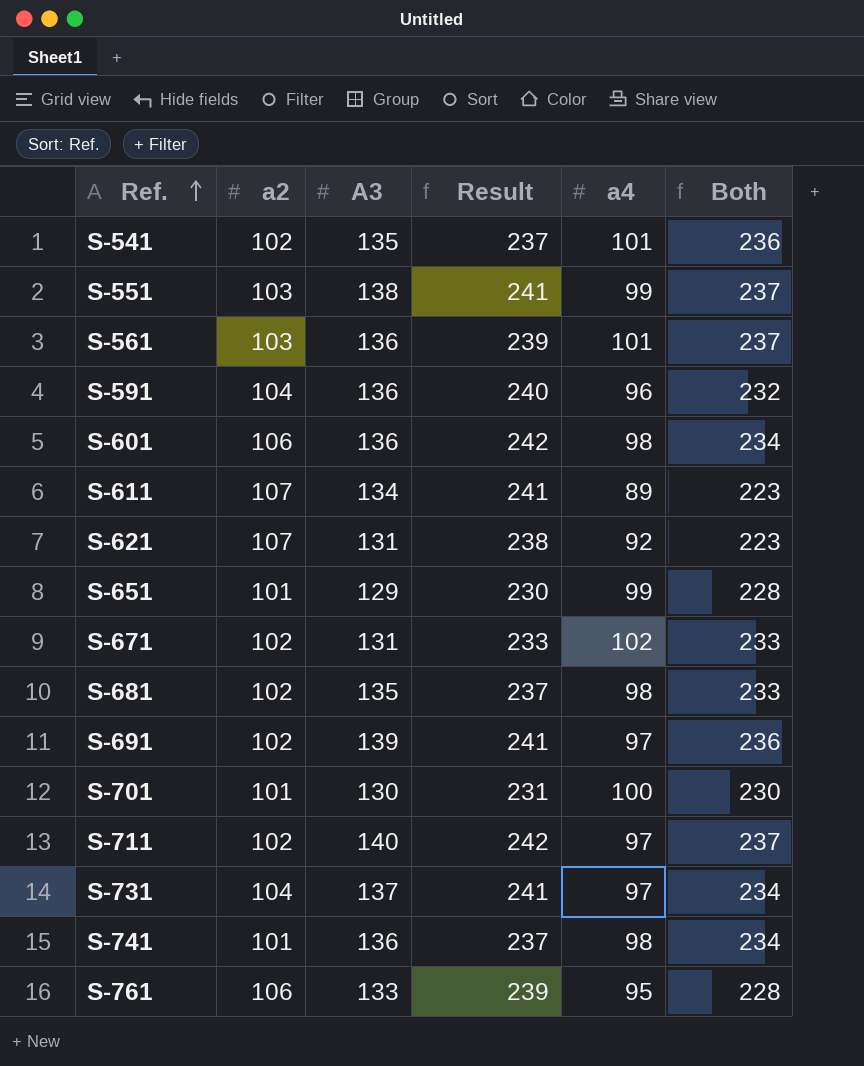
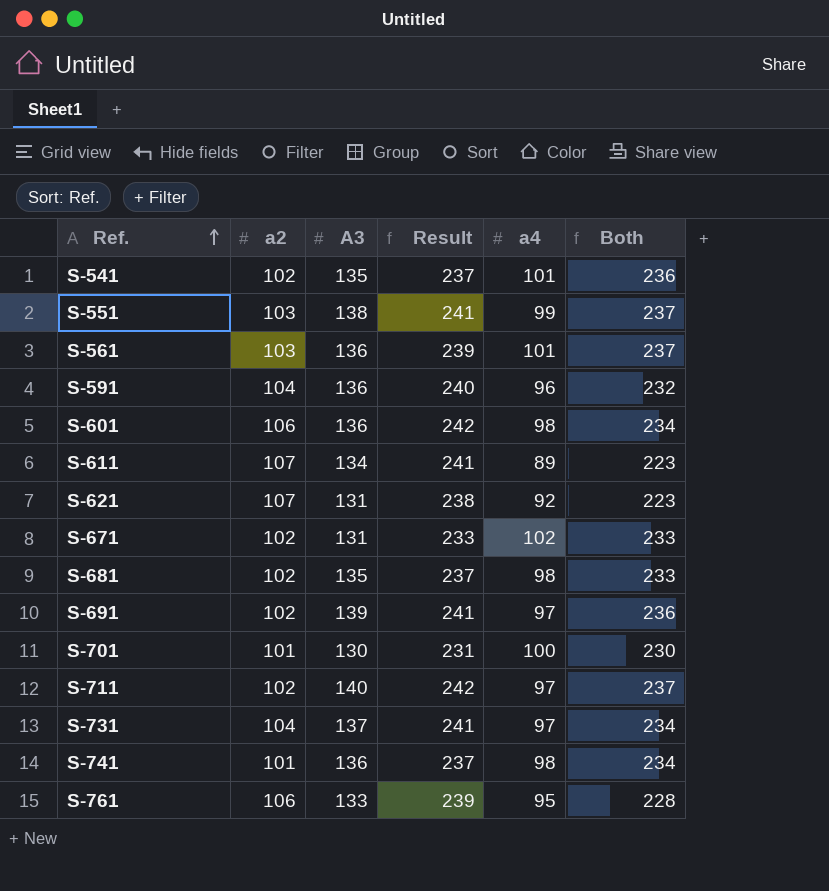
row S-651: 101 | 129 | 230 | 99 | 228 -> none

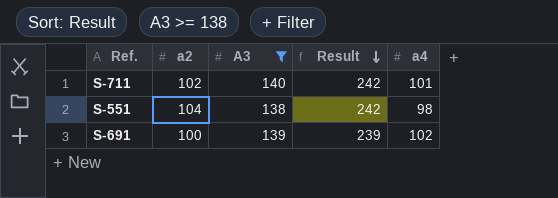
filter: none -> A3 >= 138
row order: Ref. ascending -> Result descending
column Both | formula: [A3] + [a4] -> none
S-711 | a4: 97 -> 101
S-551 | a2: 103 -> 104
S-551 | Result: 241 -> 242
S-551 | a4: 99 -> 98
S-691 | a2: 102 -> 100
S-691 | Result: 241 -> 239
S-691 | a4: 97 -> 102

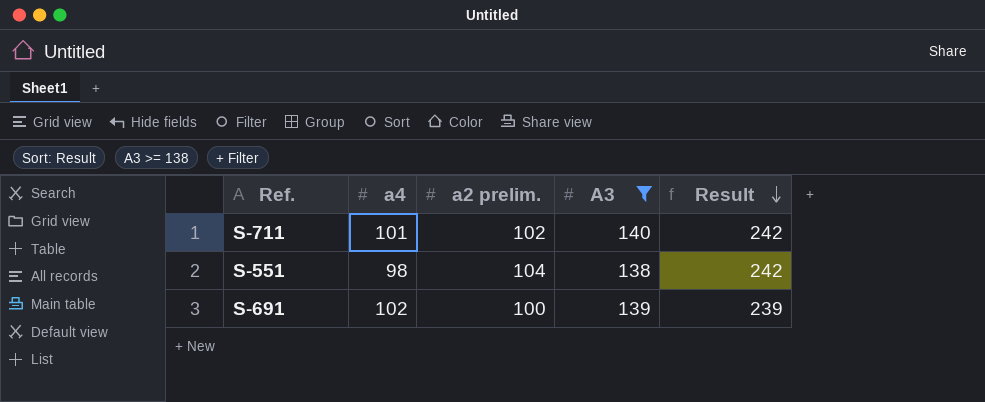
column a4 | position: 5 -> 2
column name: a2 -> a2 prelim.

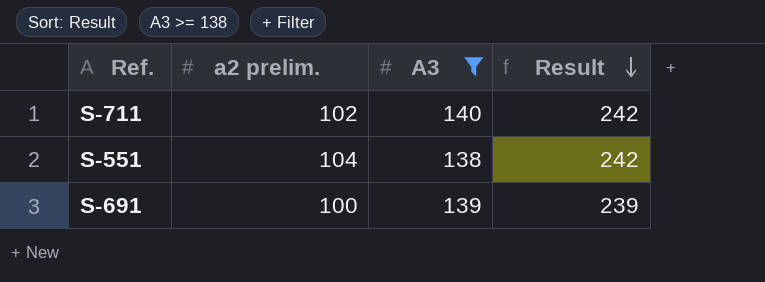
column a4 | position: 2 -> none

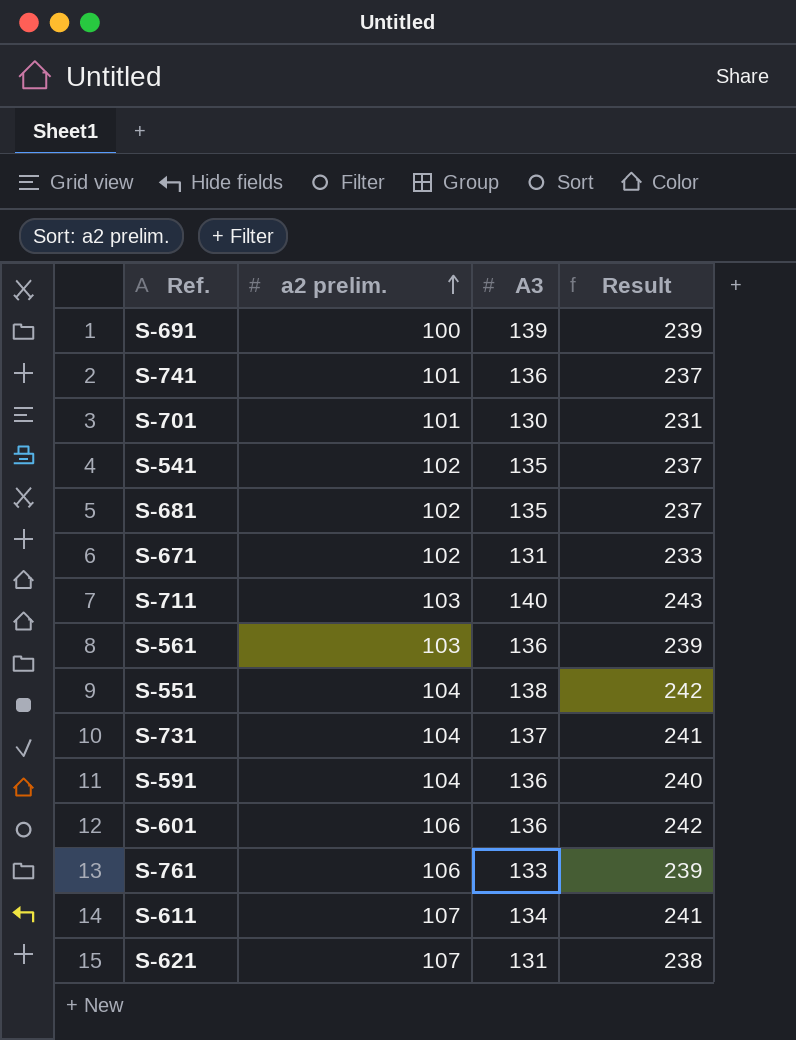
filter: A3 >= 138 -> none
row order: Result descending -> a2 prelim. ascending
S-711 | a2 prelim.: 102 -> 103
S-711 | Result: 242 -> 243

